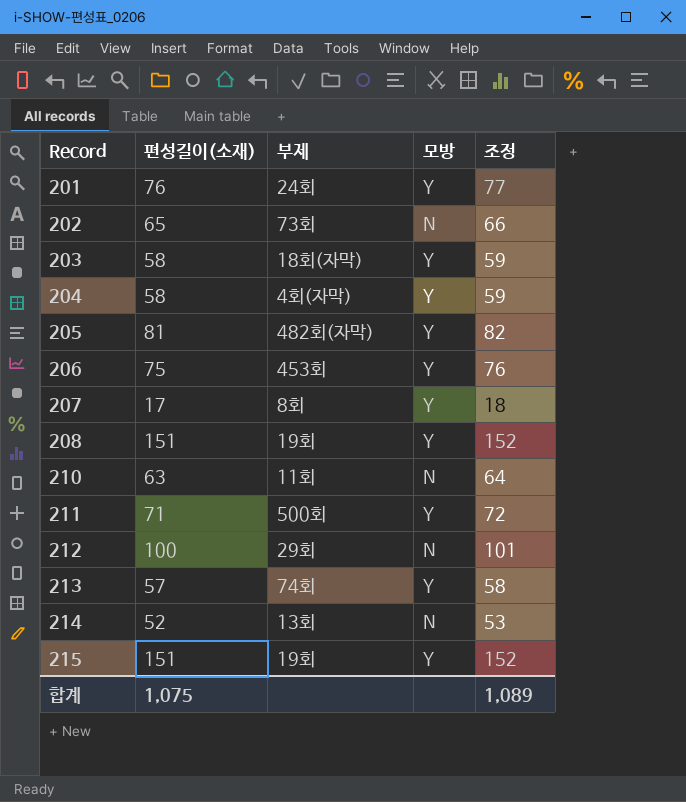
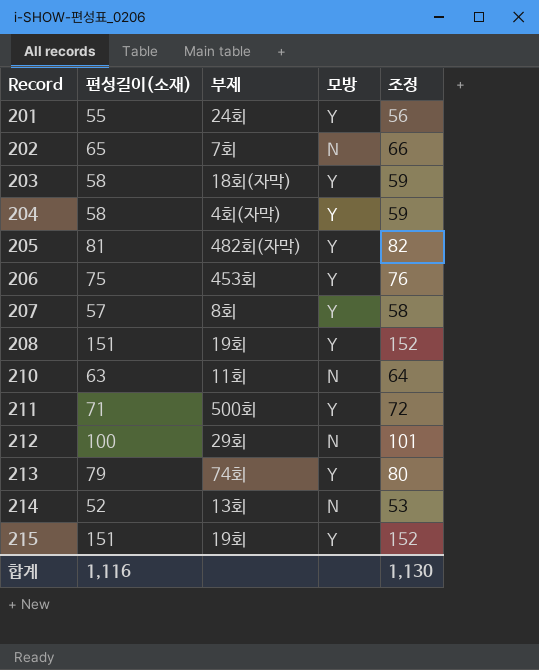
201 | 편성길이(소재): 76 -> 55
201 | 조정: 77 -> 56
202 | 부제: 73회 -> 7회
207 | 편성길이(소재): 17 -> 57
207 | 조정: 18 -> 58
213 | 편성길이(소재): 57 -> 79
213 | 조정: 58 -> 80
합계 | 편성길이(소재): 1,075 -> 1,116
합계 | 조정: 1,089 -> 1,130

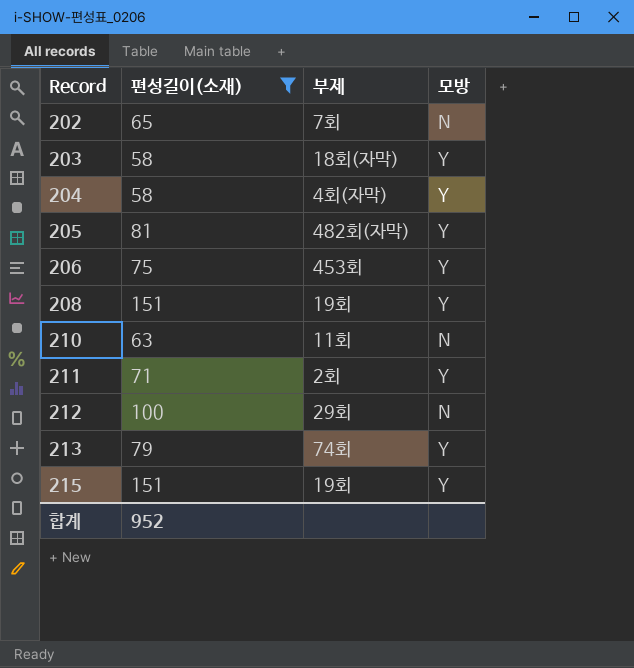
filter: none -> 편성길이(소재) >= 58
column 조정 | formula: [편성길이(소재)] + 1 -> none
211 | 부제: 500회 -> 2회
합계 | 편성길이(소재): 1,116 -> 952

